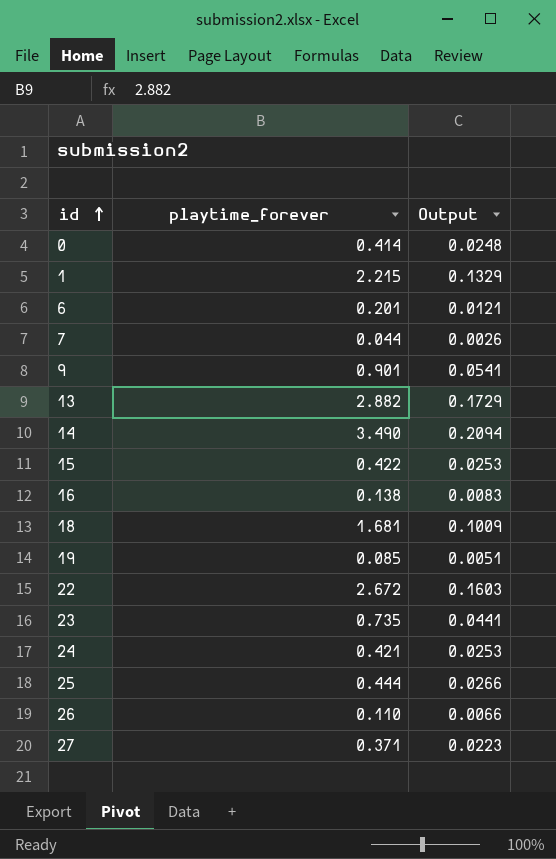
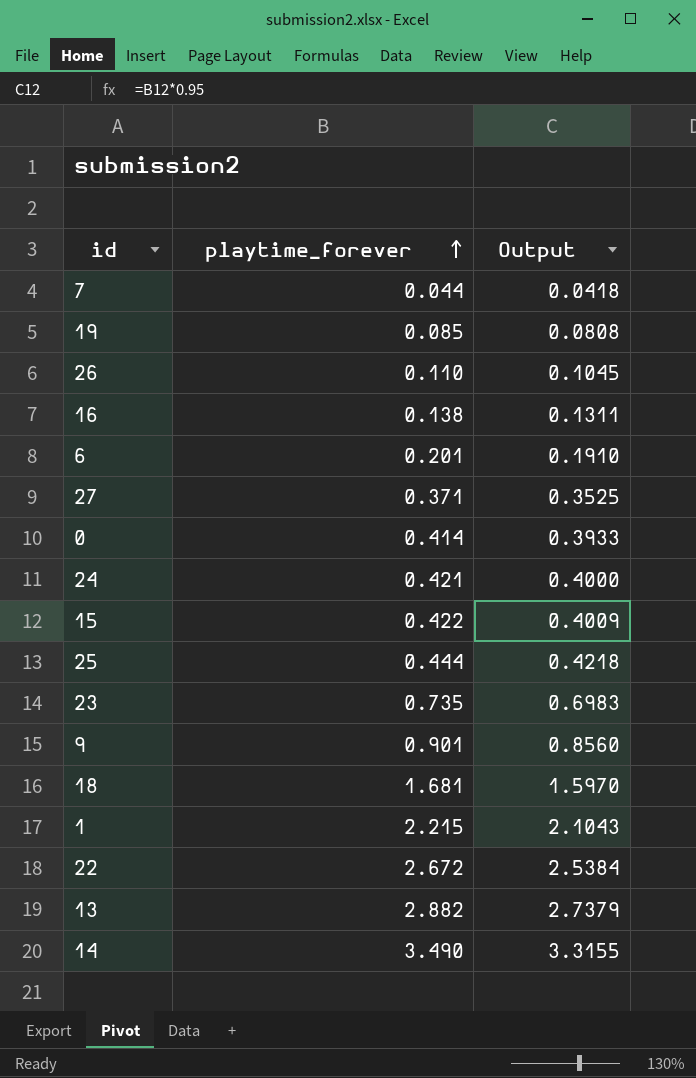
row order: id ascending -> playtime_forever ascending
column Output | formula: [playtime_forever] * 0.06 -> [playtime_forever] * 0.95

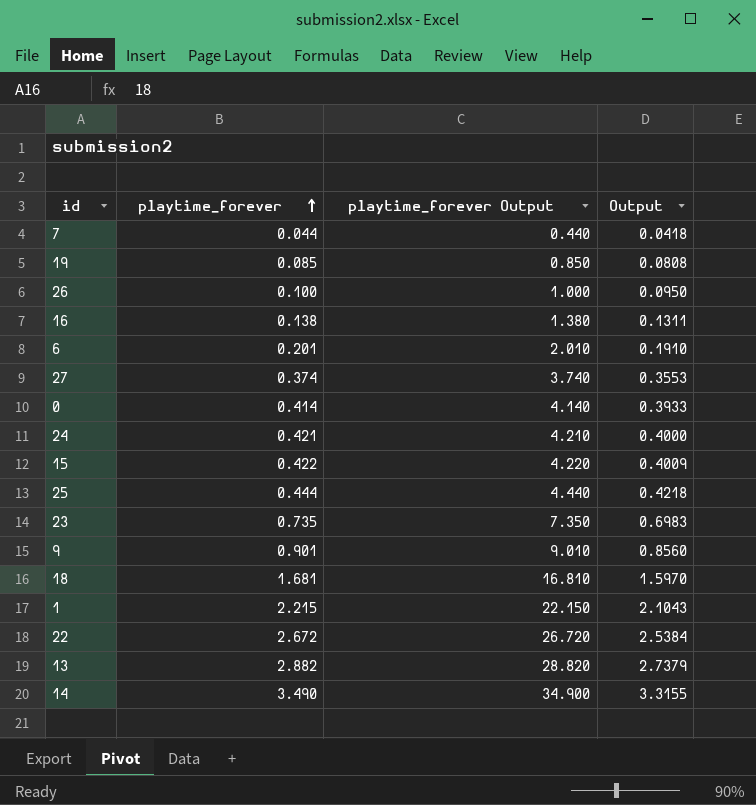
column playtime_forever Output | formula: none -> [playtime_forever] * 10
26 | playtime_forever: 0.110 -> 0.100
26 | Output: 0.1045 -> 0.0950
27 | playtime_forever: 0.371 -> 0.374
27 | Output: 0.3525 -> 0.3553

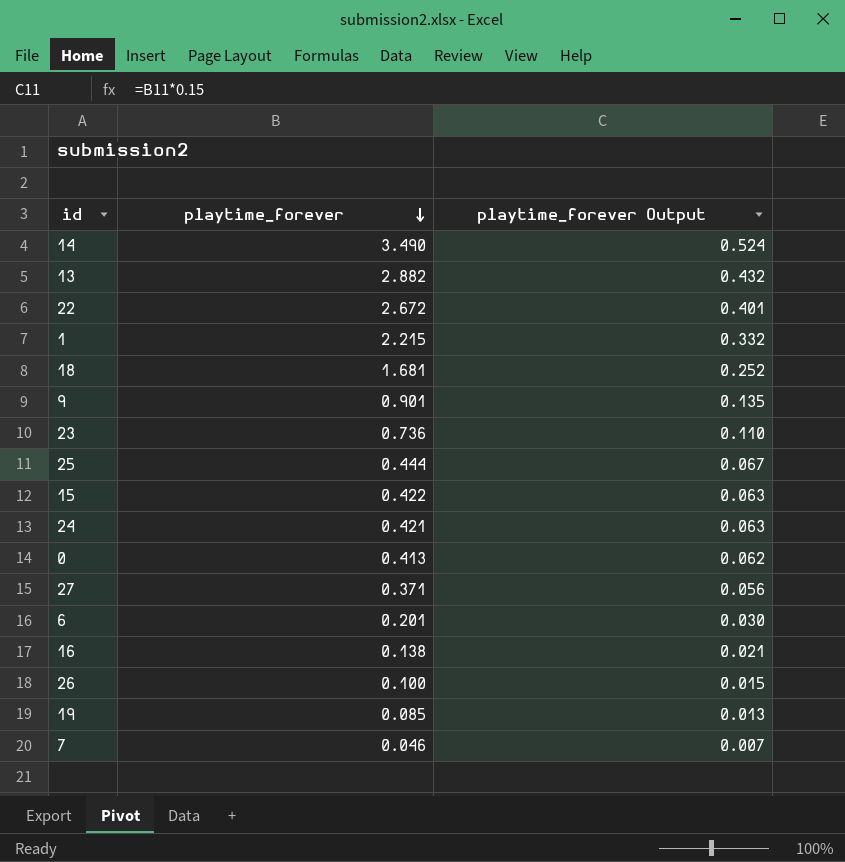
row order: playtime_forever ascending -> playtime_forever descending
column Output | formula: [playtime_forever] * 0.95 -> none
column playtime_forever Output | formula: [playtime_forever] * 10 -> [playtime_forever] * 0.15
23 | playtime_forever: 0.735 -> 0.736
0 | playtime_forever: 0.414 -> 0.413
27 | playtime_forever: 0.374 -> 0.371
7 | playtime_forever: 0.044 -> 0.046

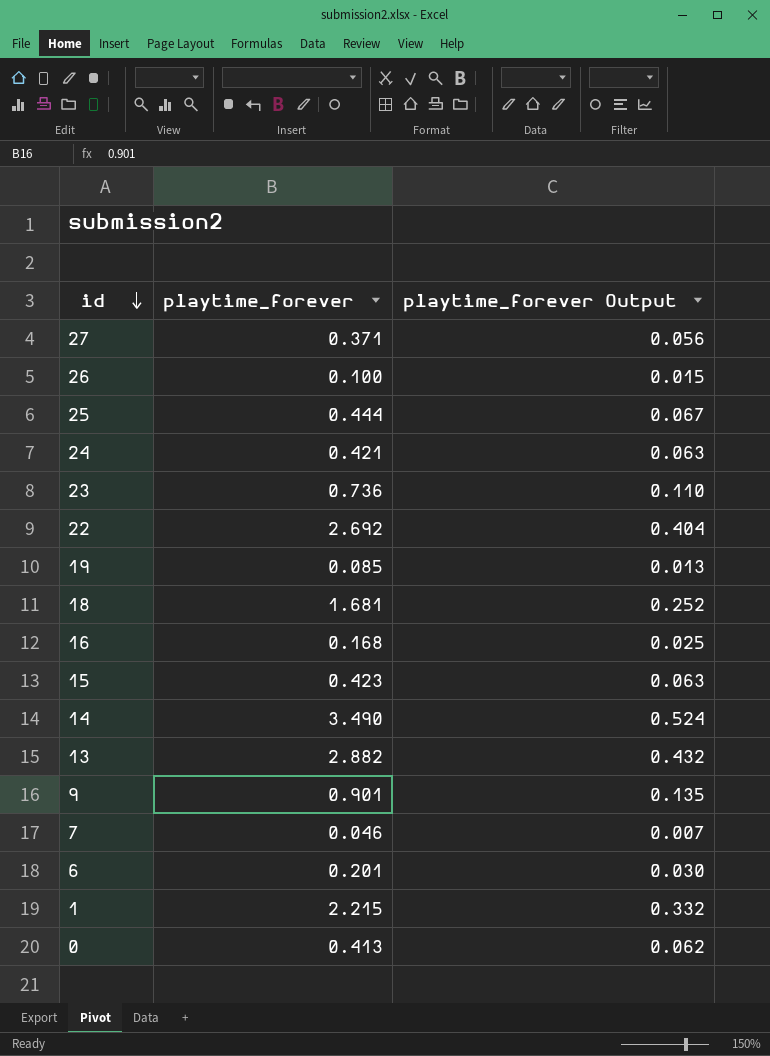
row order: playtime_forever descending -> id descending
22 | playtime_forever: 2.672 -> 2.692
22 | playtime_forever Output: 0.401 -> 0.404
16 | playtime_forever: 0.138 -> 0.168
16 | playtime_forever Output: 0.021 -> 0.025
15 | playtime_forever: 0.422 -> 0.423

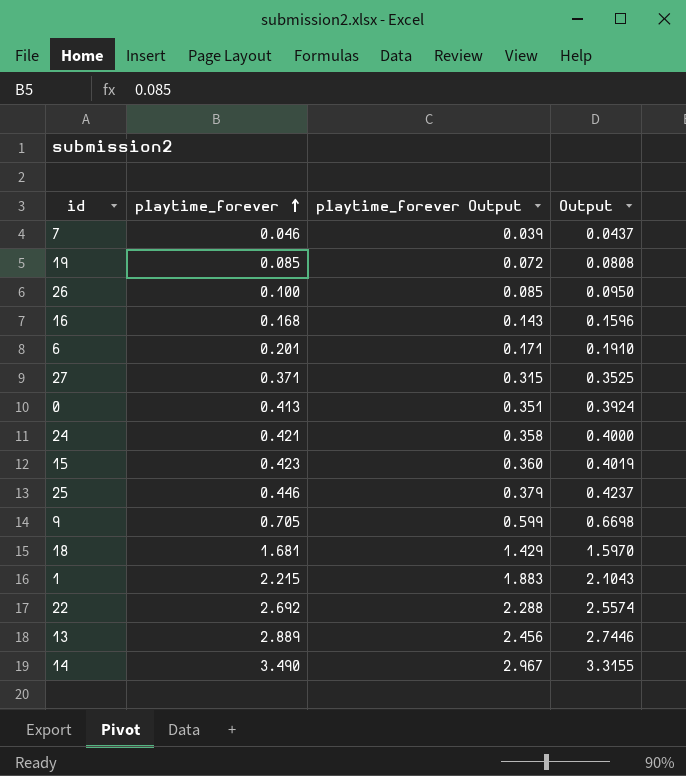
row order: id descending -> playtime_forever ascending
column playtime_forever Output | formula: [playtime_forever] * 0.15 -> [playtime_forever] * 0.85
column Output | formula: none -> [playtime_forever] * 0.95
row 23: 0.736 | 0.110 -> none
25 | playtime_forever: 0.444 -> 0.446
9 | playtime_forever: 0.901 -> 0.705
13 | playtime_forever: 2.882 -> 2.889

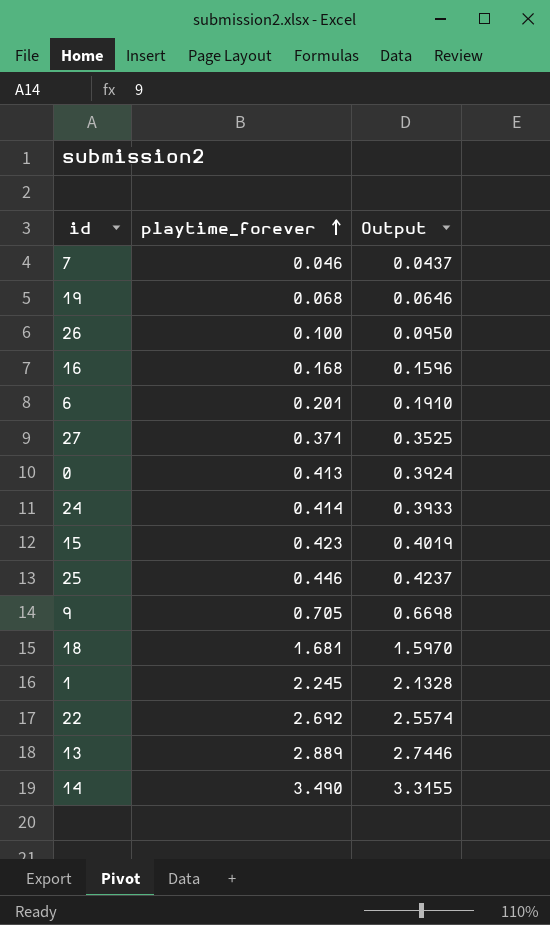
column playtime_forever Output | formula: [playtime_forever] * 0.85 -> none
19 | playtime_forever: 0.085 -> 0.068
19 | Output: 0.0808 -> 0.0646
24 | playtime_forever: 0.421 -> 0.414
24 | Output: 0.4000 -> 0.3933
1 | playtime_forever: 2.215 -> 2.245
1 | Output: 2.1043 -> 2.1328

